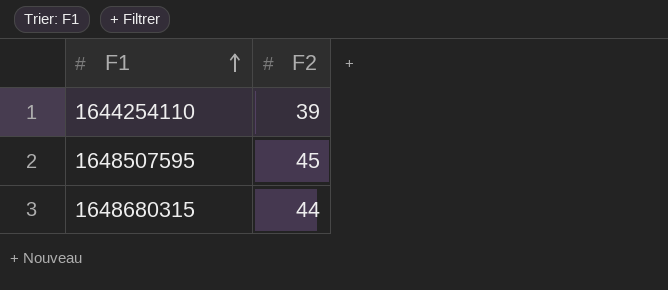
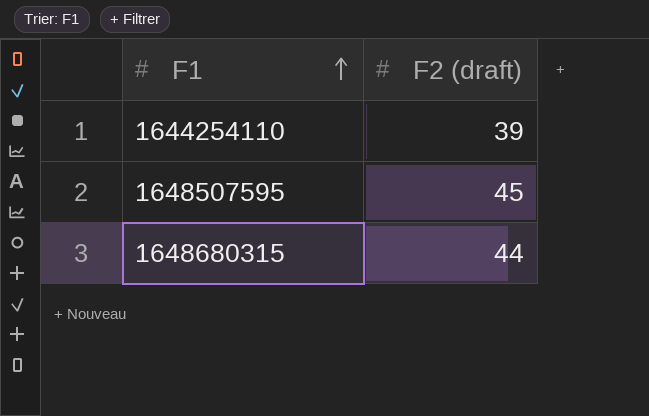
column name: F2 -> F2 (draft)

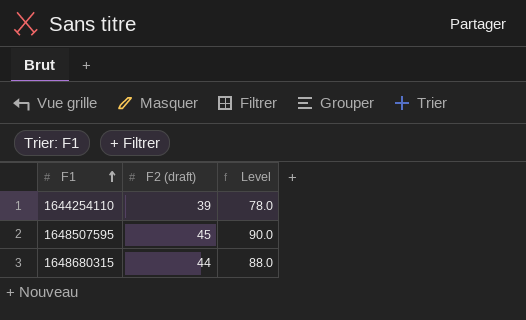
column Level | formula: none -> [F2 (draft)] * 2

